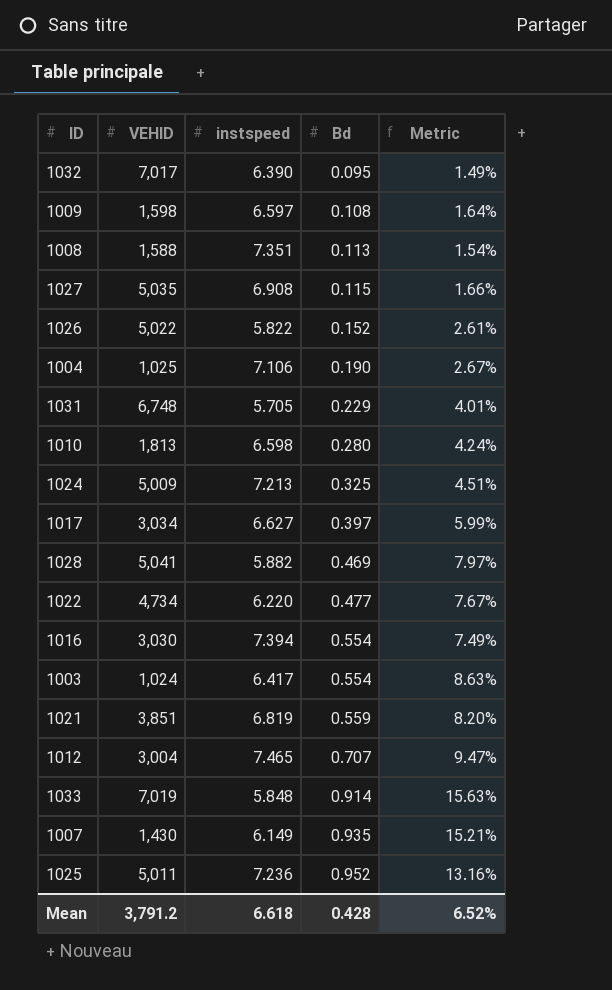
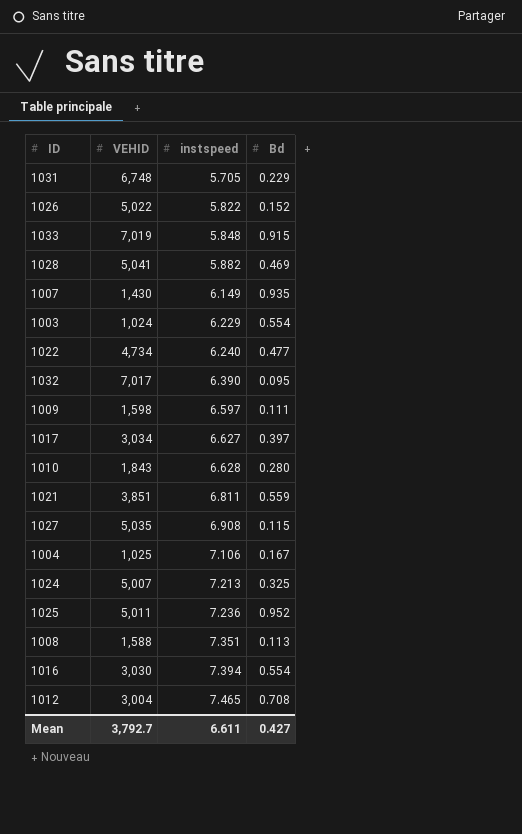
row order: Bd ascending -> instspeed ascending
column Metric | formula: [Bd] / [instspeed] -> none
1033 | Bd: 0.914 -> 0.915
1003 | instspeed: 6.417 -> 6.229
1022 | instspeed: 6.220 -> 6.240
1009 | Bd: 0.108 -> 0.111
1010 | VEHID: 1,813 -> 1,843
1010 | instspeed: 6.598 -> 6.628
1021 | instspeed: 6.819 -> 6.811
1004 | Bd: 0.190 -> 0.167
1024 | VEHID: 5,009 -> 5,007
1012 | Bd: 0.707 -> 0.708
Mean | VEHID: 3,791.2 -> 3,792.7
Mean | instspeed: 6.618 -> 6.611
Mean | Bd: 0.428 -> 0.427

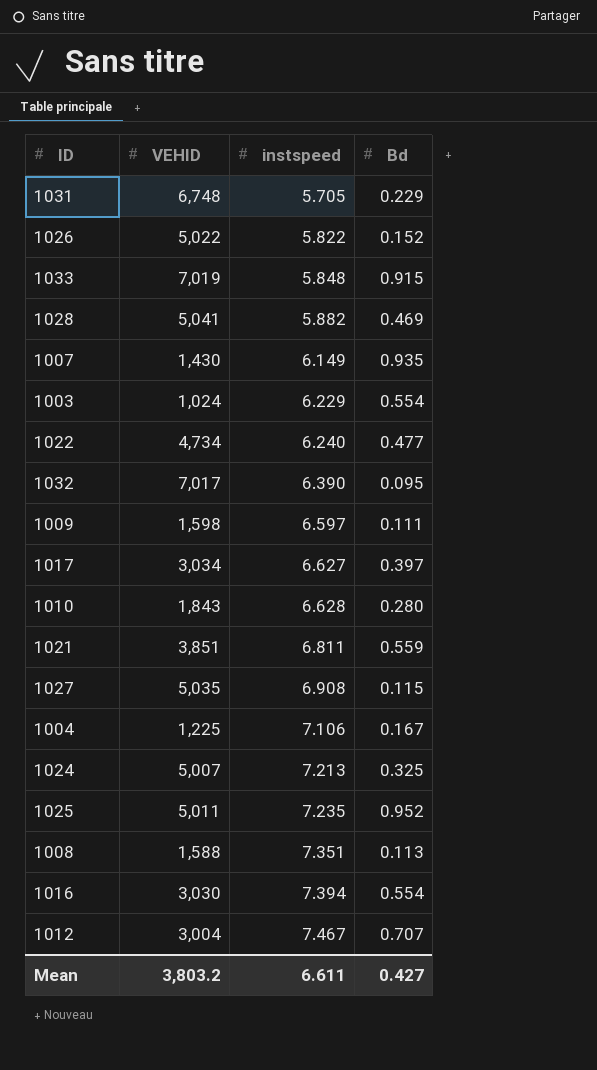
1004 | VEHID: 1,025 -> 1,225
1025 | instspeed: 7.236 -> 7.235
1012 | instspeed: 7.465 -> 7.467
1012 | Bd: 0.708 -> 0.707
Mean | VEHID: 3,792.7 -> 3,803.2

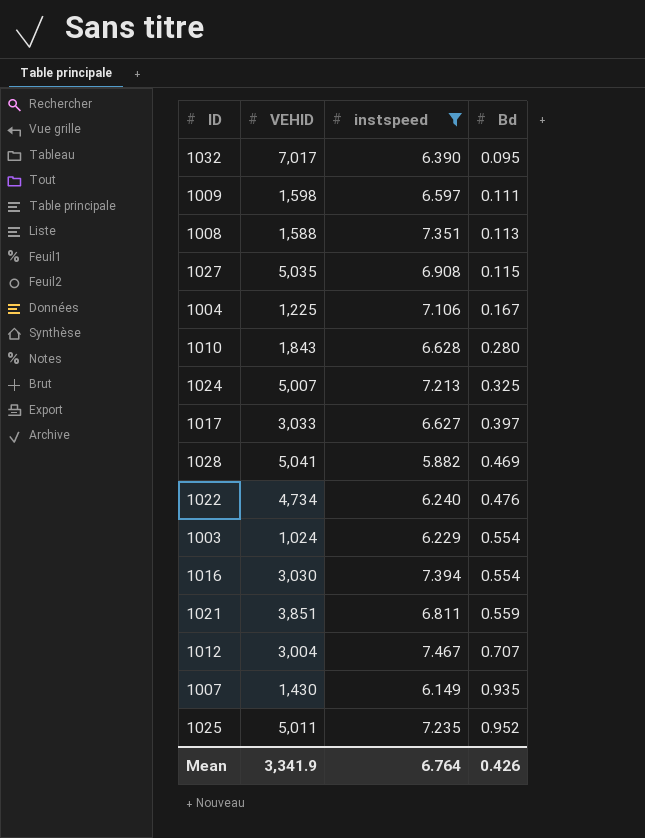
filter: none -> instspeed >= 5.882
row order: instspeed ascending -> Bd ascending
1017 | VEHID: 3,034 -> 3,033
1022 | Bd: 0.477 -> 0.476
Mean | VEHID: 3,803.2 -> 3,341.9
Mean | instspeed: 6.611 -> 6.764
Mean | Bd: 0.427 -> 0.426

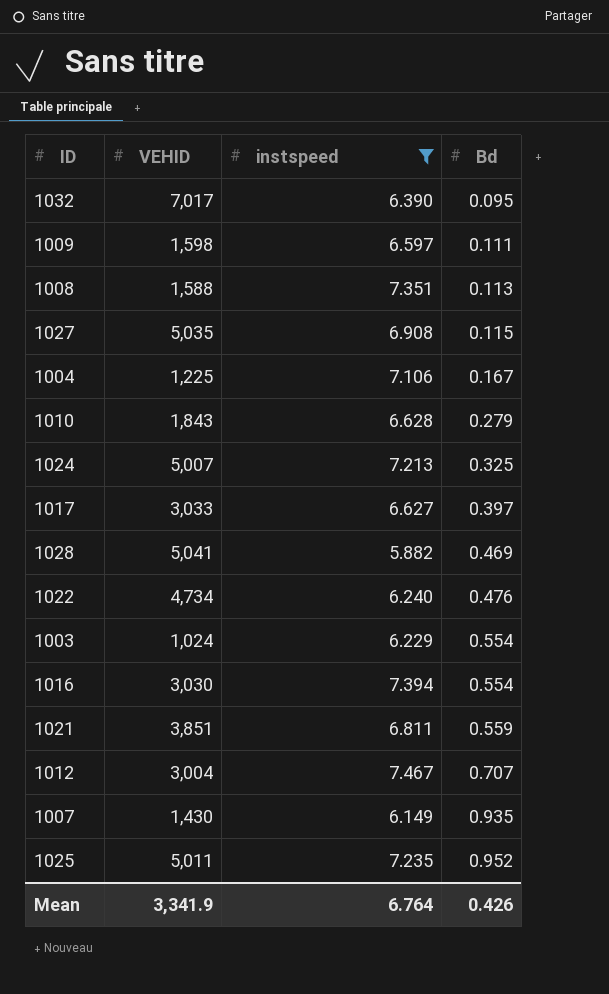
1010 | Bd: 0.280 -> 0.279

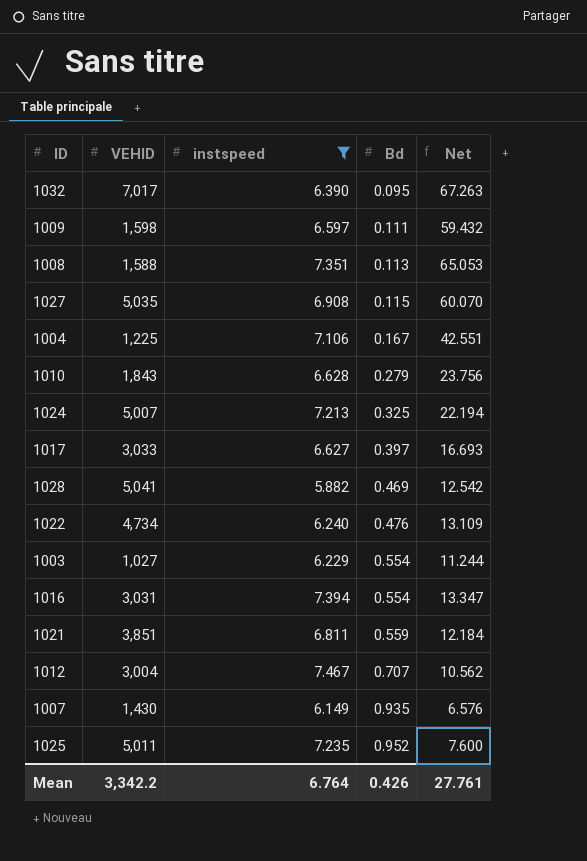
column Net | formula: none -> [instspeed] / [Bd]
1003 | VEHID: 1,024 -> 1,027
1016 | VEHID: 3,030 -> 3,031
Mean | VEHID: 3,341.9 -> 3,342.2

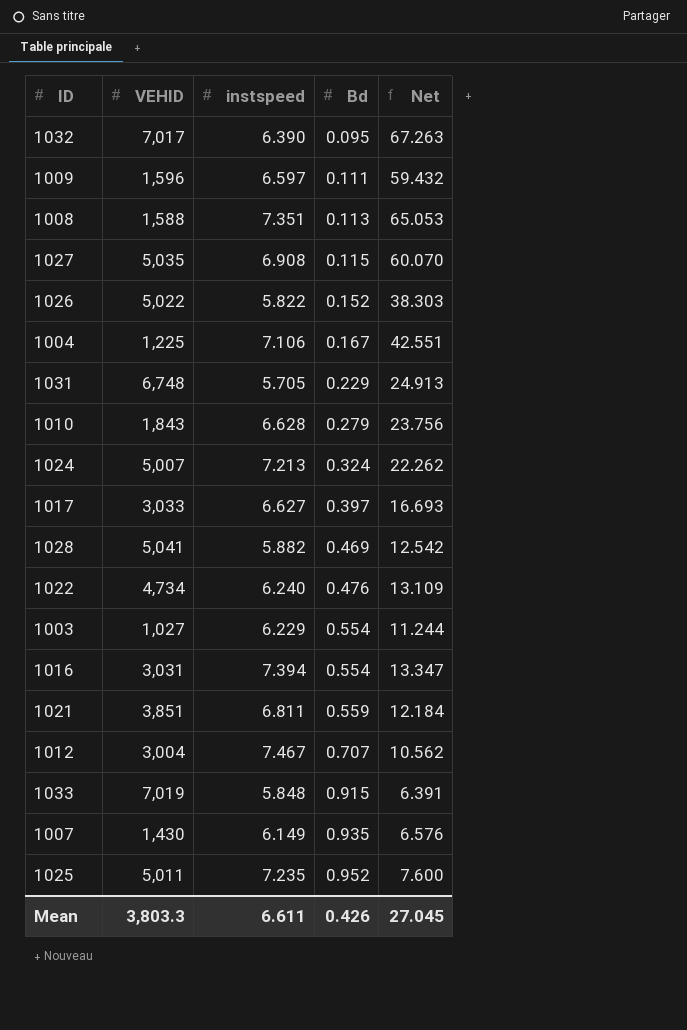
filter: instspeed >= 5.882 -> none
1009 | VEHID: 1,598 -> 1,596
1024 | Bd: 0.325 -> 0.324
1024 | Net: 22.194 -> 22.262
Mean | VEHID: 3,342.2 -> 3,803.3
Mean | instspeed: 6.764 -> 6.611
Mean | Net: 27.761 -> 27.045

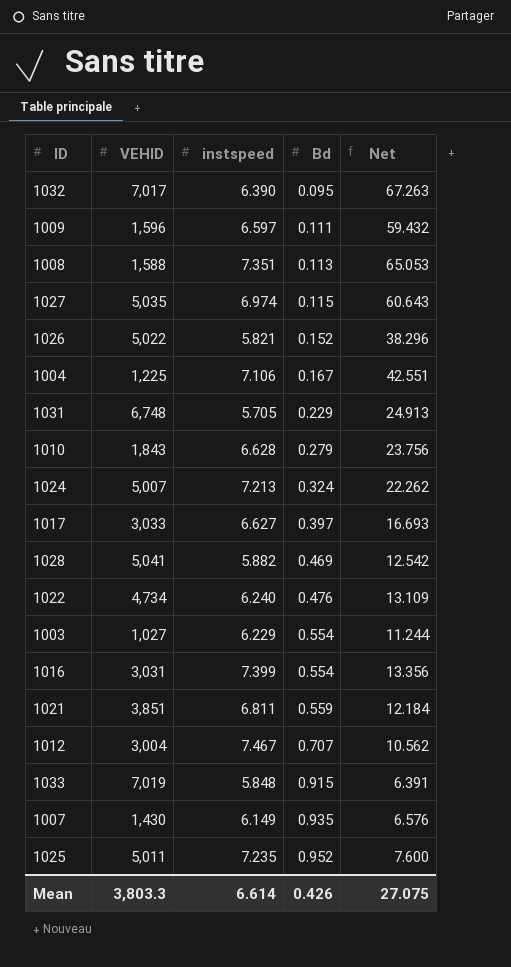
1027 | instspeed: 6.908 -> 6.974
1027 | Net: 60.070 -> 60.643
1026 | instspeed: 5.822 -> 5.821
1026 | Net: 38.303 -> 38.296
1016 | instspeed: 7.394 -> 7.399
1016 | Net: 13.347 -> 13.356
Mean | instspeed: 6.611 -> 6.614
Mean | Net: 27.045 -> 27.075

